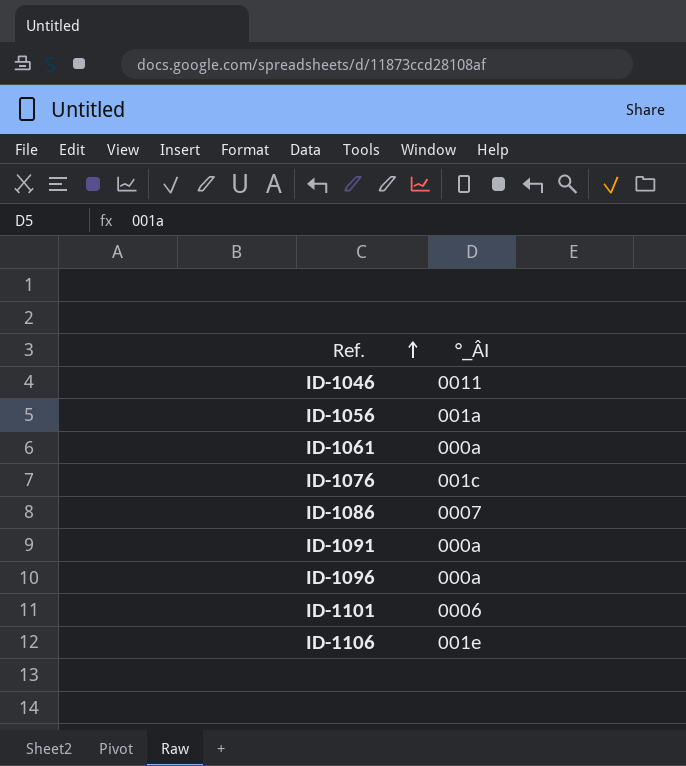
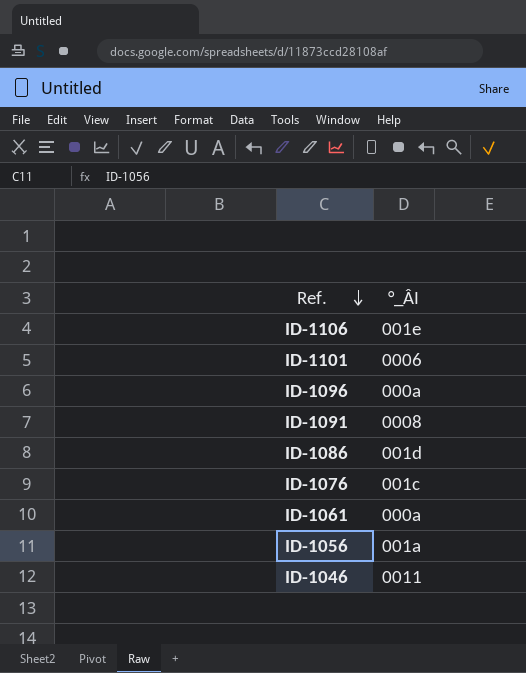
row order: Ref. ascending -> Ref. descending
ID-1091 | °_ÂI: 000a -> 0008
ID-1086 | °_ÂI: 0007 -> 001d

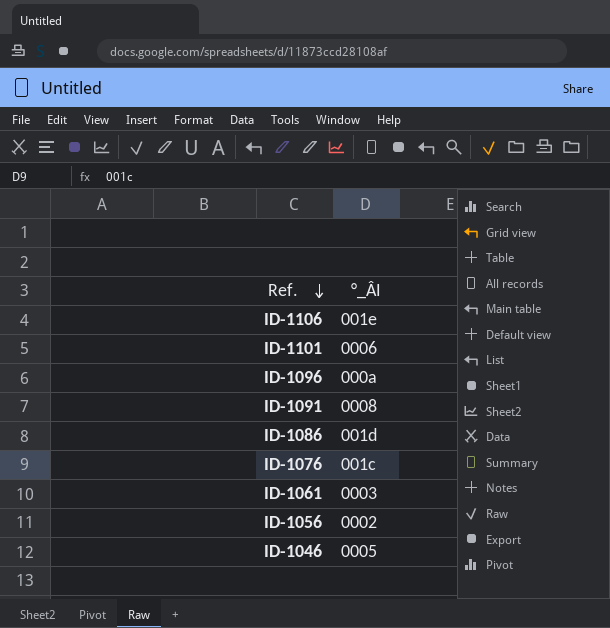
ID-1061 | °_ÂI: 000a -> 0003
ID-1056 | °_ÂI: 001a -> 0002
ID-1046 | °_ÂI: 0011 -> 0005

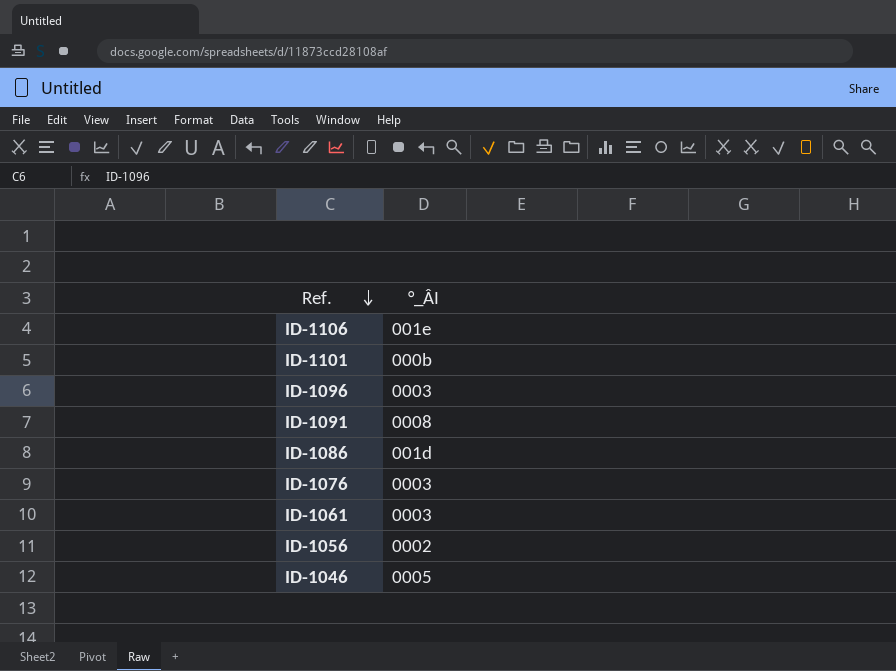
ID-1101 | °_ÂI: 0006 -> 000b
ID-1096 | °_ÂI: 000a -> 0003
ID-1076 | °_ÂI: 001c -> 0003

